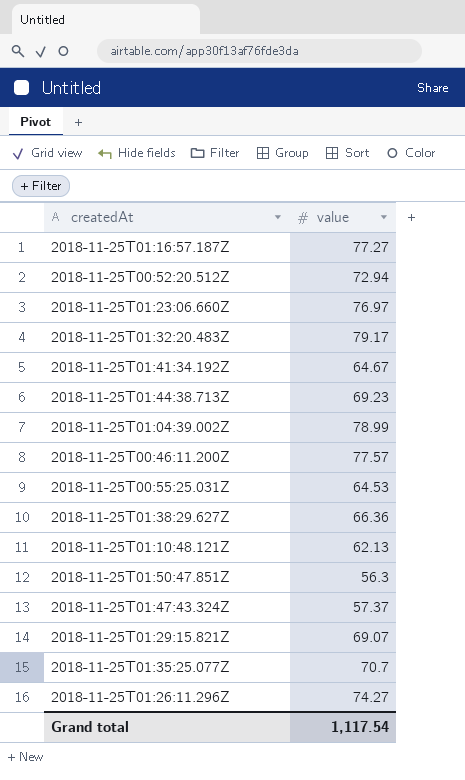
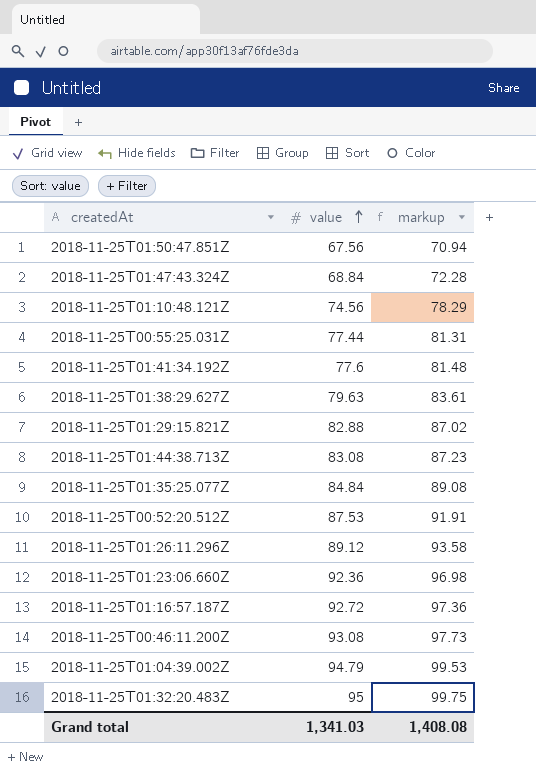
row order: none -> value ascending
column markup | formula: none -> [value] * 1.05
2018-11-25T01:50:47.851Z | value: 56.3 -> 67.56
2018-11-25T01:47:43.324Z | value: 57.37 -> 68.84
2018-11-25T01:10:48.121Z | value: 62.13 -> 74.56
2018-11-25T00:55:25.031Z | value: 64.53 -> 77.44
2018-11-25T01:41:34.192Z | value: 64.67 -> 77.6
2018-11-25T01:38:29.627Z | value: 66.36 -> 79.63
2018-11-25T01:29:15.821Z | value: 69.07 -> 82.88
2018-11-25T01:44:38.713Z | value: 69.23 -> 83.08
2018-11-25T01:35:25.077Z | value: 70.7 -> 84.84
2018-11-25T00:52:20.512Z | value: 72.94 -> 87.53
2018-11-25T01:26:11.296Z | value: 74.27 -> 89.12
2018-11-25T01:23:06.660Z | value: 76.97 -> 92.36
2018-11-25T01:16:57.187Z | value: 77.27 -> 92.72
2018-11-25T00:46:11.200Z | value: 77.57 -> 93.08
2018-11-25T01:04:39.002Z | value: 78.99 -> 94.79
2018-11-25T01:32:20.483Z | value: 79.17 -> 95
Grand total | value: 1,117.54 -> 1,341.03

